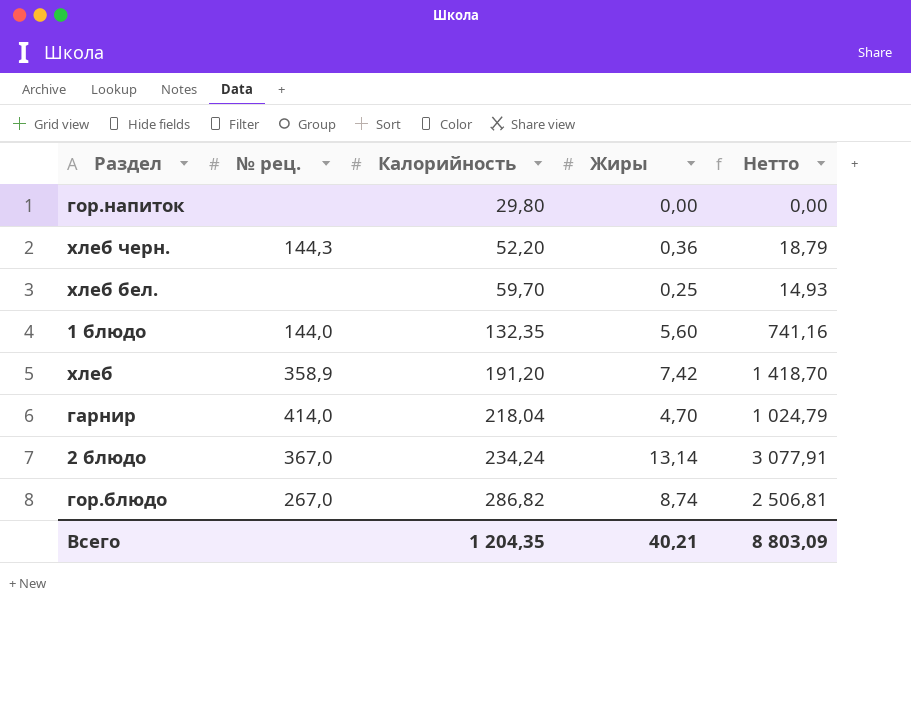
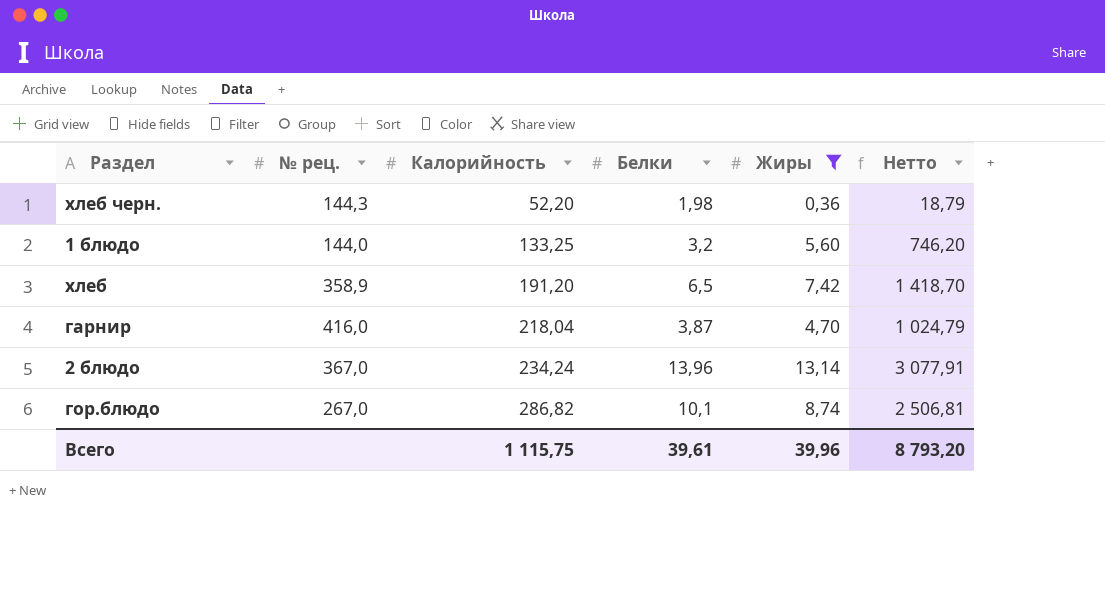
filter: none -> Жиры >= 0,36
column Белки | position: none -> 4
1 блюдо | Калорийность: 132,35 -> 133,25
1 блюдо | Нетто: 741,16 -> 746,20
гарнир | № рец.: 414,0 -> 416,0
Всего | Калорийность: 1 204,35 -> 1 115,75
Всего | Жиры: 40,21 -> 39,96
Всего | Нетто: 8 803,09 -> 8 793,20

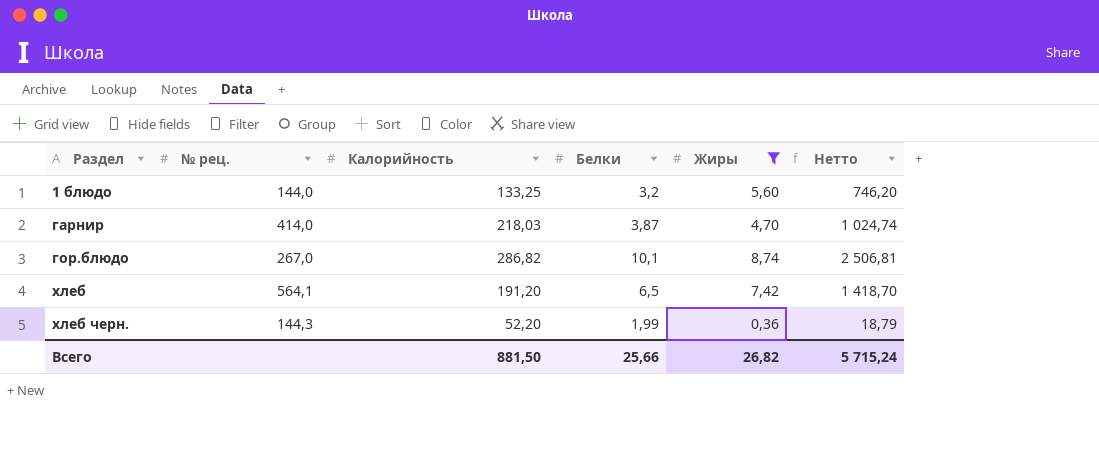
row order: Калорийность ascending -> Раздел ascending
row 2 блюдо: 367,0 | 234,24 | 13,96 | 13,14 | 3 077,91 -> none
гарнир | № рец.: 416,0 -> 414,0
гарнир | Калорийность: 218,04 -> 218,03
гарнир | Нетто: 1 024,79 -> 1 024,74
хлеб | № рец.: 358,9 -> 564,1
хлеб черн. | Белки: 1,98 -> 1,99
Всего | Калорийность: 1 115,75 -> 881,50
Всего | Белки: 39,61 -> 25,66
Всего | Жиры: 39,96 -> 26,82
Всего | Нетто: 8 793,20 -> 5 715,24

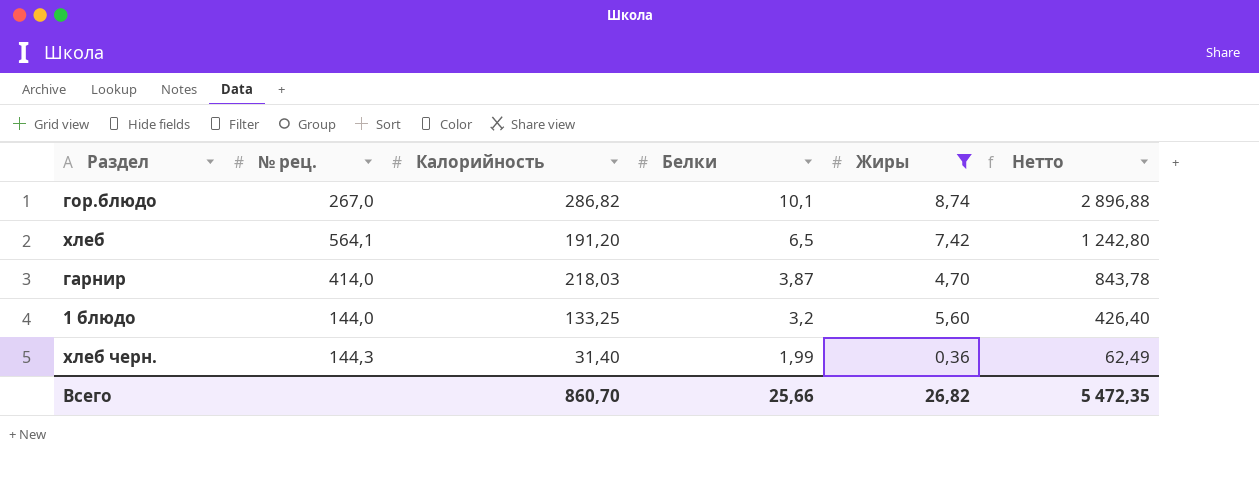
row order: Раздел ascending -> Белки descending
column Нетто | formula: [Калорийность] * [Жиры] -> [Калорийность] * [Белки]
хлеб черн. | Калорийность: 52,20 -> 31,40
Всего | Калорийность: 881,50 -> 860,70
Всего | Нетто: 5 715,24 -> 5 472,35

